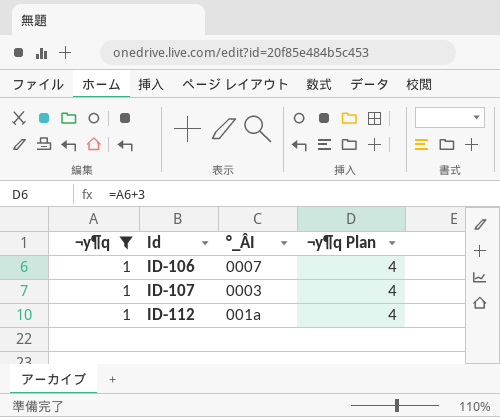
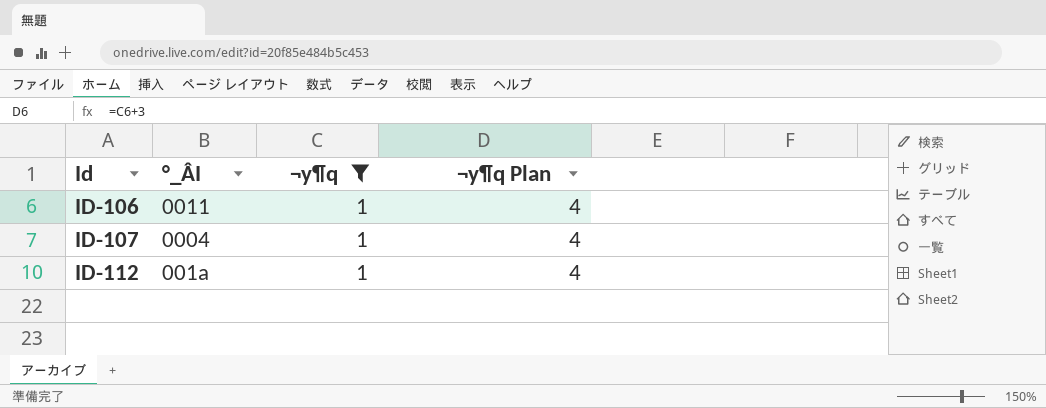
column ¬y¶q | position: 1 -> 3
ID-106 | °_ÂI: 0007 -> 0011
ID-107 | °_ÂI: 0003 -> 0004

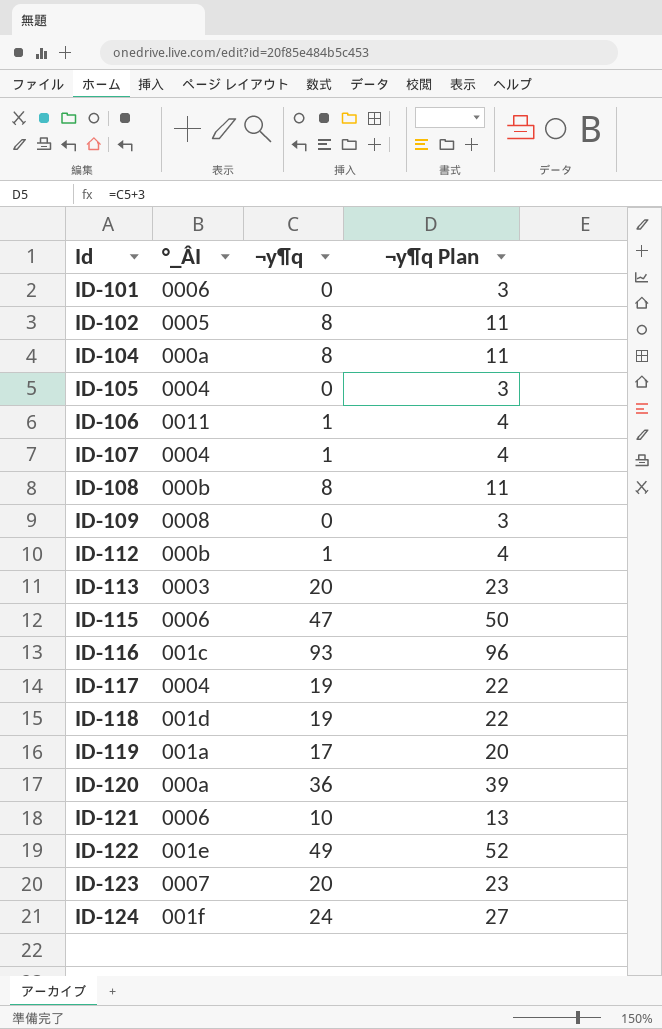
filter: ¬y¶q = 1 -> none
ID-112 | °_ÂI: 001a -> 000b

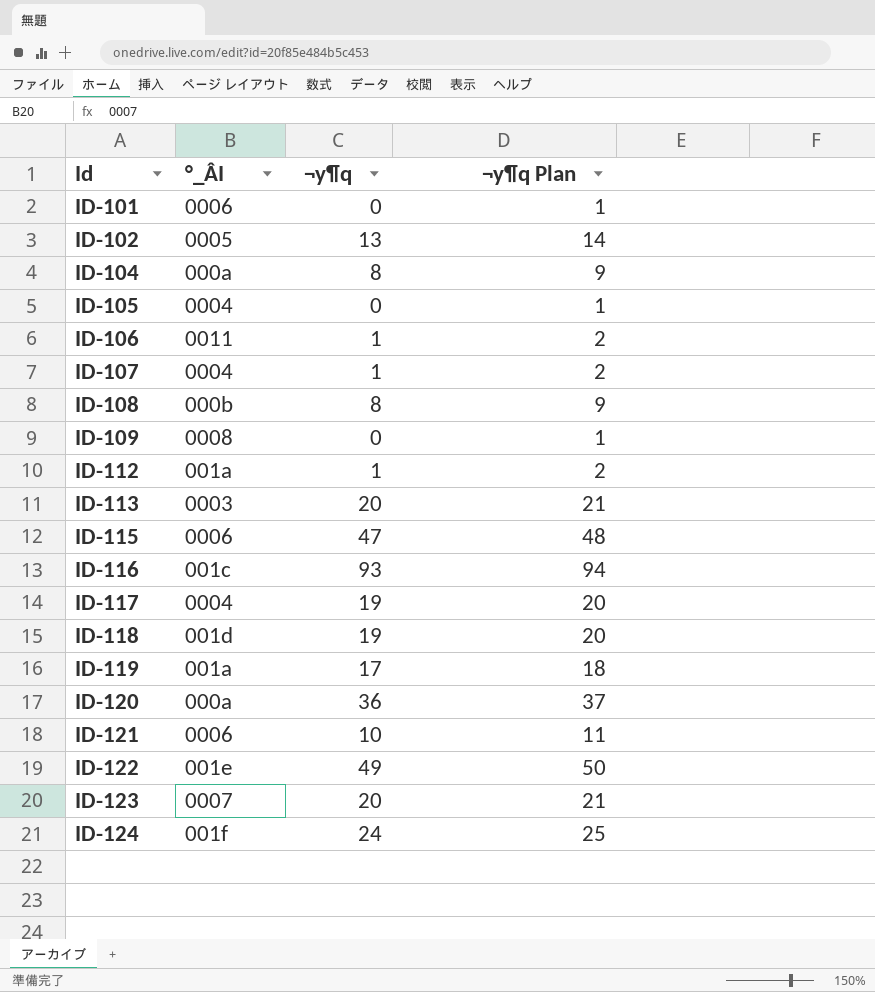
column ¬y¶q Plan | formula: [¬y¶q] + 3 -> [¬y¶q] + 1
ID-102 | ¬y¶q: 8 -> 13
ID-112 | °_ÂI: 000b -> 001a

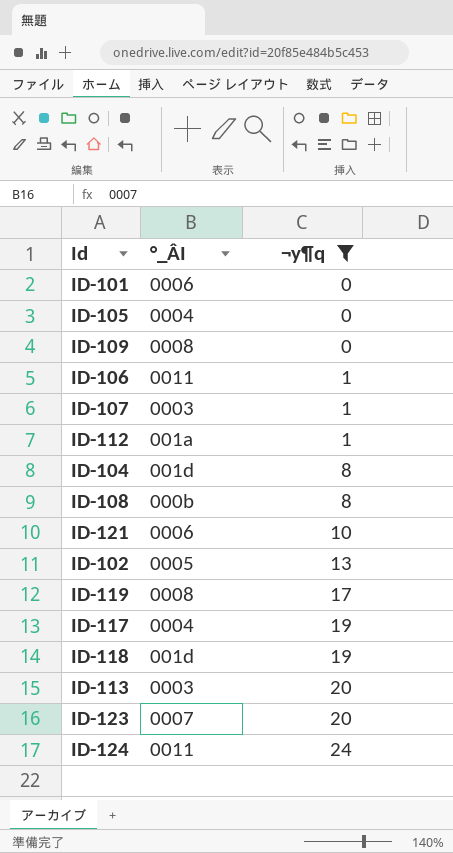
filter: none -> ¬y¶q <= 24
row order: Id ascending -> ¬y¶q ascending
column ¬y¶q Plan | formula: [¬y¶q] + 1 -> none
ID-107 | °_ÂI: 0004 -> 0003
ID-104 | °_ÂI: 000a -> 001d
ID-119 | °_ÂI: 001a -> 0008
ID-124 | °_ÂI: 001f -> 0011

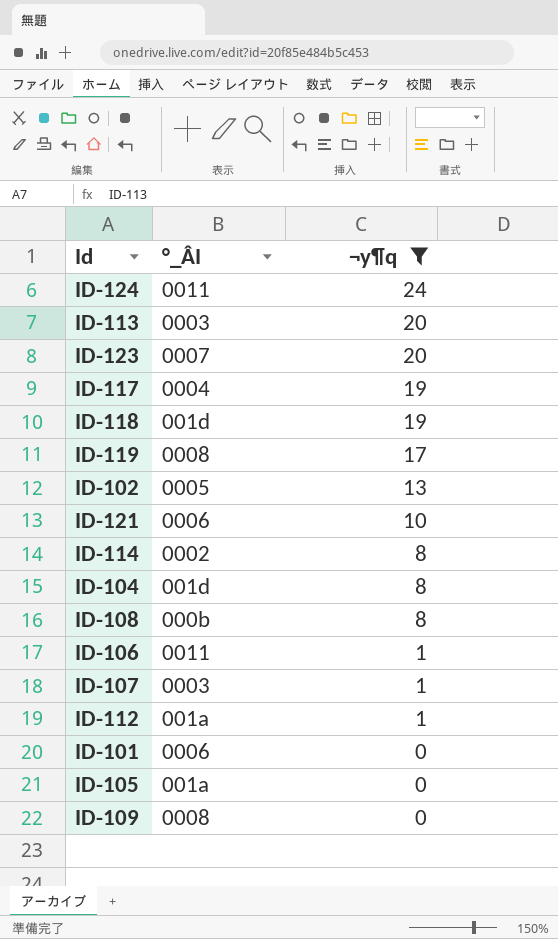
row order: ¬y¶q ascending -> ¬y¶q descending
row ID-114: none -> 0002 | 8
ID-105 | °_ÂI: 0004 -> 001a

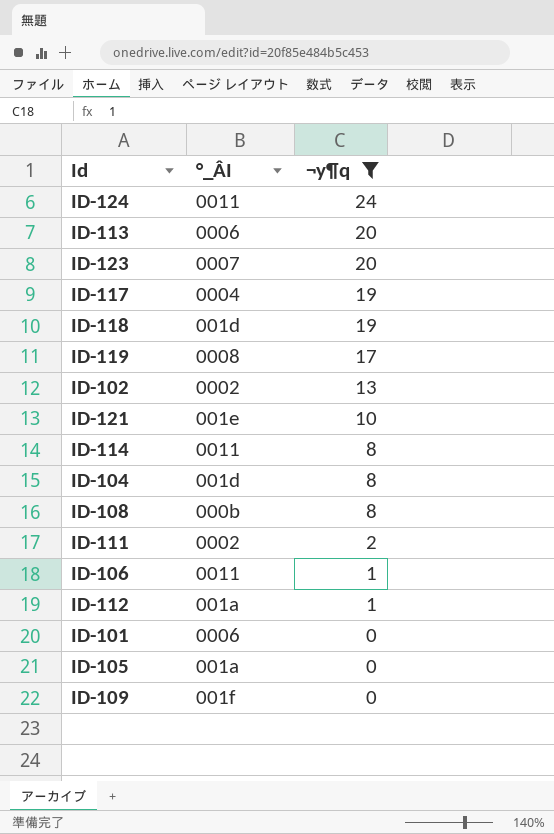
row ID-107: 0003 | 1 -> none
ID-113 | °_ÂI: 0003 -> 0006
ID-102 | °_ÂI: 0005 -> 0002
ID-121 | °_ÂI: 0006 -> 001e
ID-114 | °_ÂI: 0002 -> 0011
row ID-111: none -> 0002 | 2
ID-109 | °_ÂI: 0008 -> 001f

